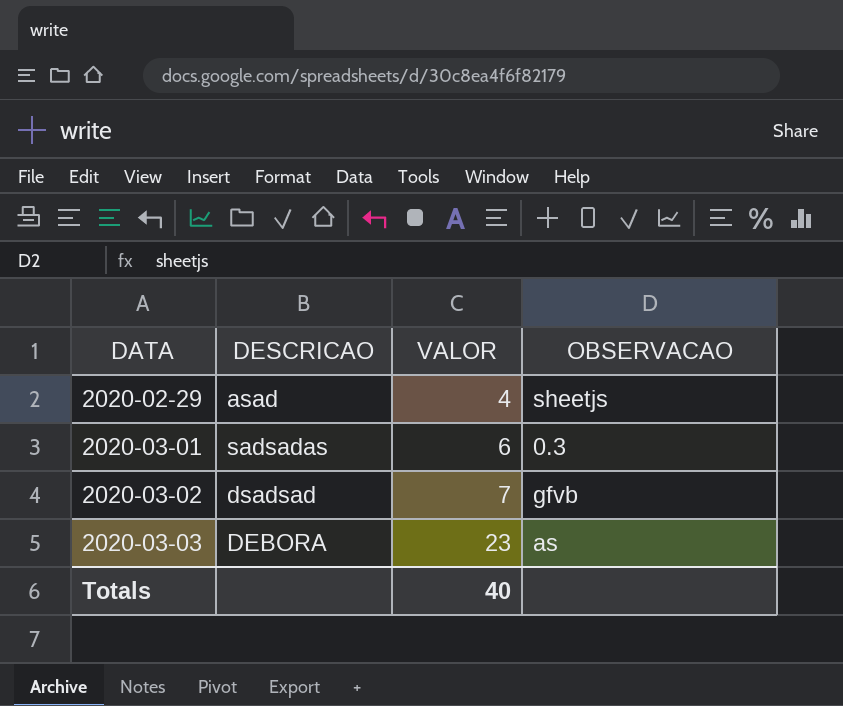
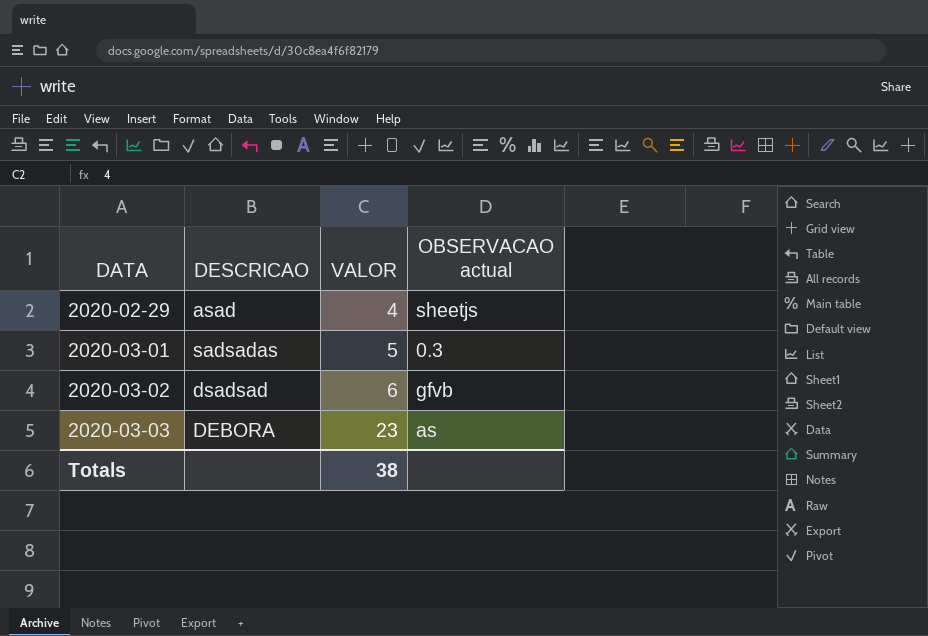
column name: OBSERVACAO -> OBSERVACAO actual
2020-03-01 | VALOR: 6 -> 5
2020-03-02 | VALOR: 7 -> 6
Totals | VALOR: 40 -> 38

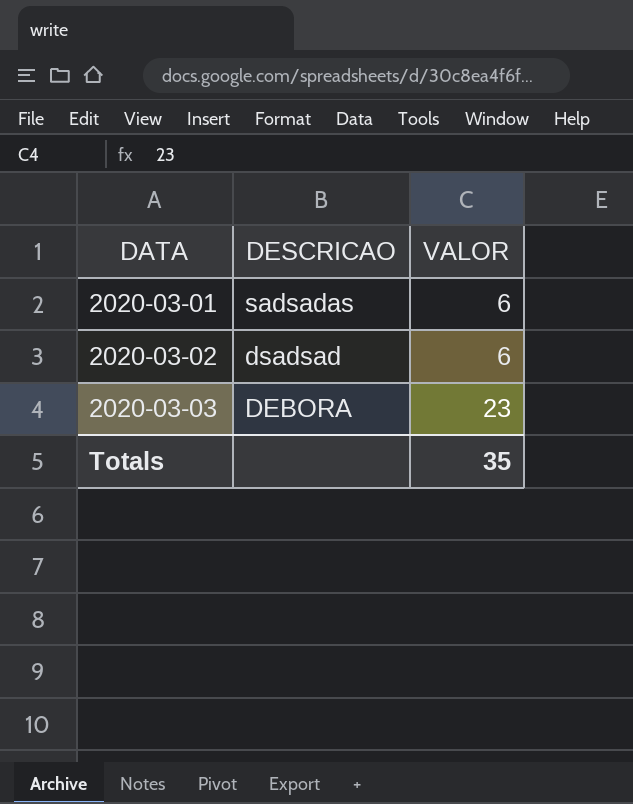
column OBSERVACAO actual | position: 4 -> none
row 2020-02-29: asad | 4 | sheetjs -> none
2020-03-01 | VALOR: 5 -> 6
Totals | VALOR: 38 -> 35

